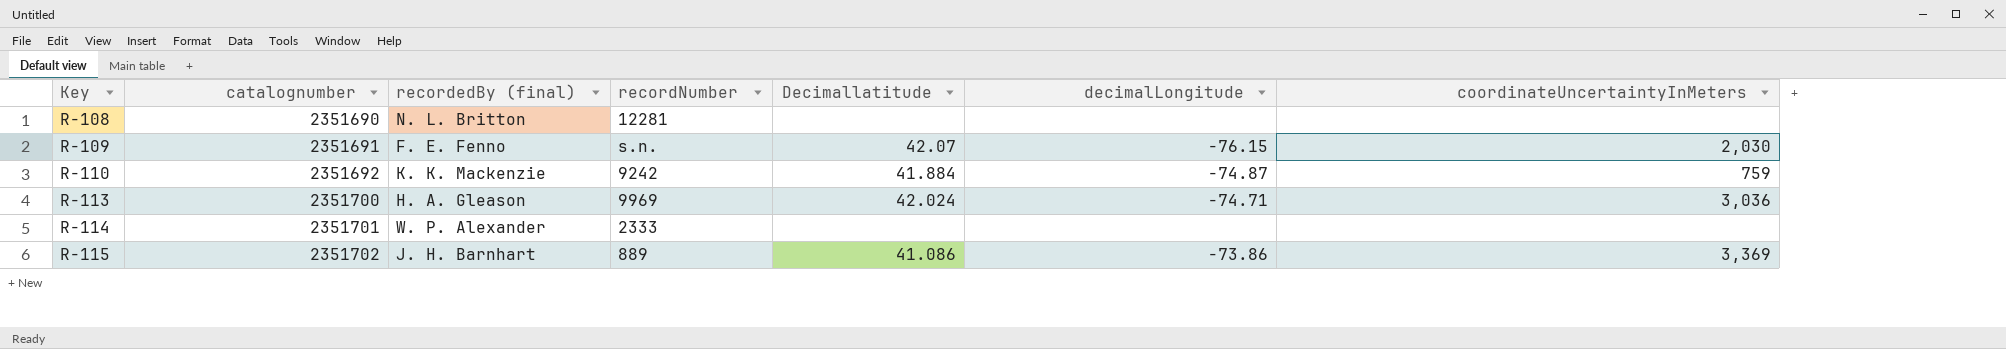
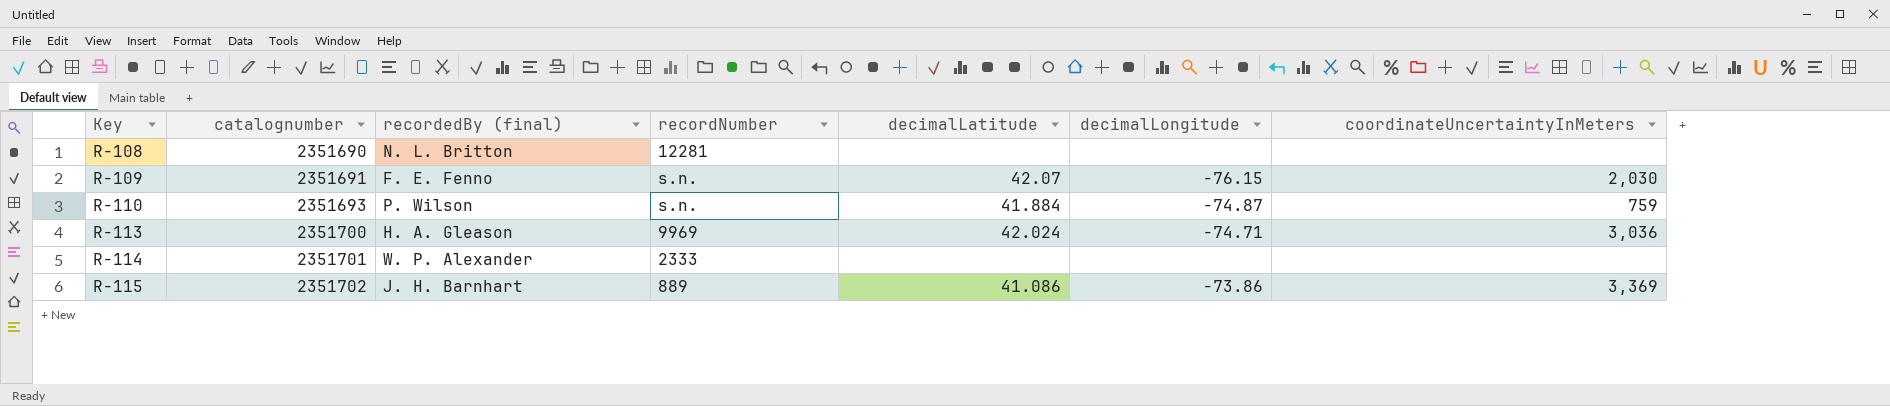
column name: Decimallatitude -> decimalLatitude
R-110 | catalognumber: 2351692 -> 2351693
R-110 | recordedBy (final): K. K. Mackenzie -> P. Wilson
R-110 | recordNumber: 9242 -> s.n.

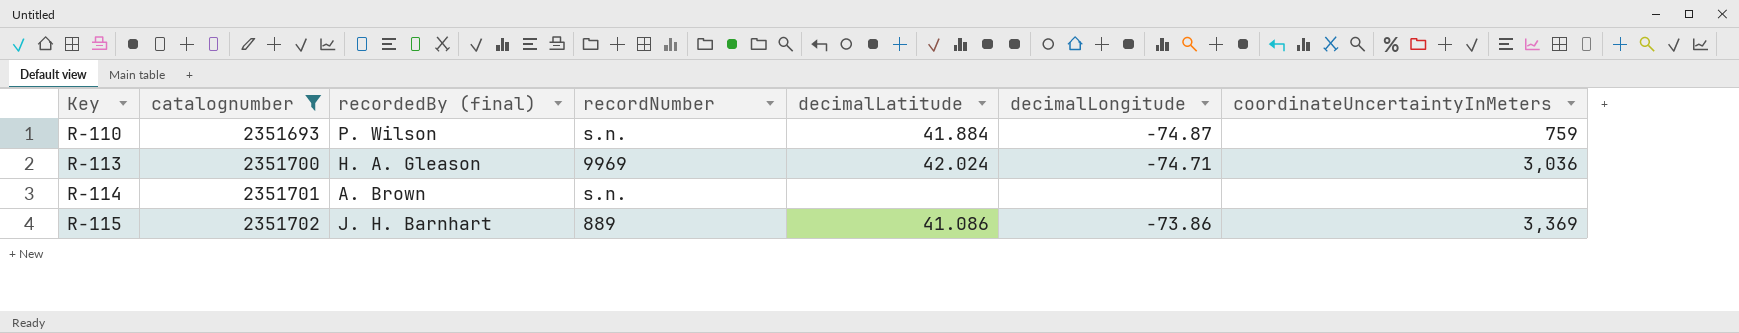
filter: none -> catalognumber >= 2351693
R-114 | recordedBy (final): W. P. Alexander -> A. Brown
R-114 | recordNumber: 2333 -> s.n.

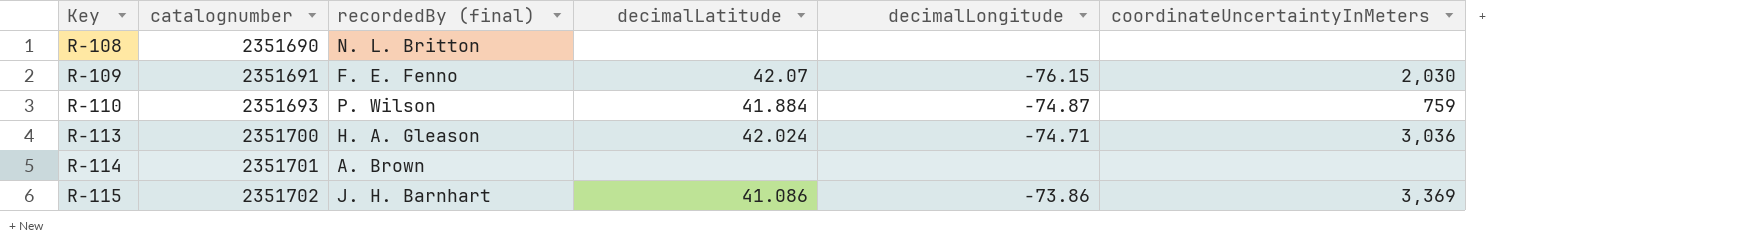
filter: catalognumber >= 2351693 -> none
column recordNumber | position: 4 -> none

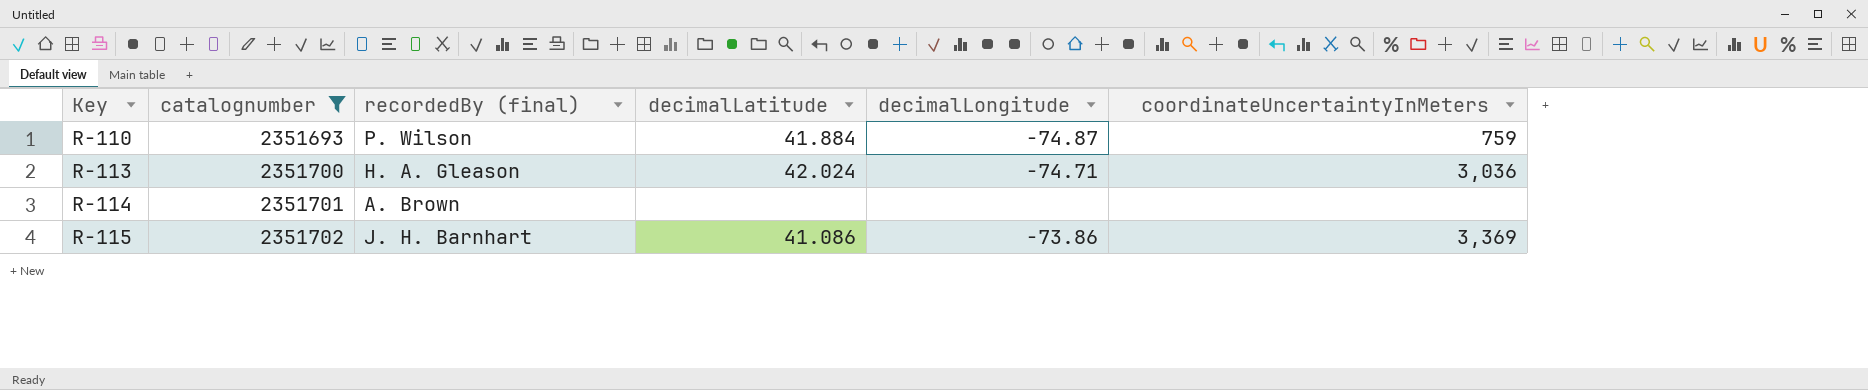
filter: none -> catalognumber >= 2351693

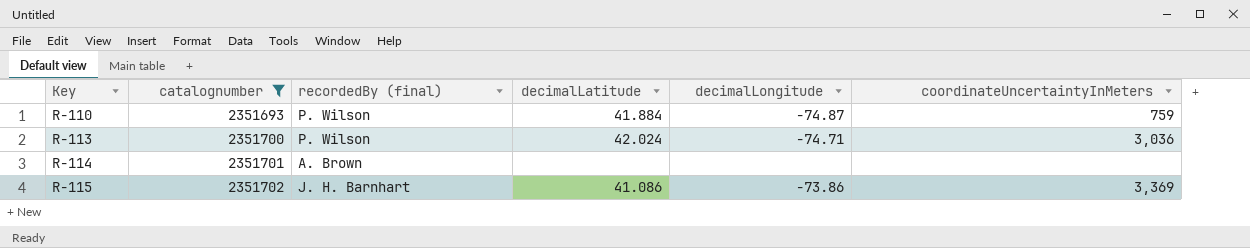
R-113 | recordedBy (final): H. A. Gleason -> P. Wilson

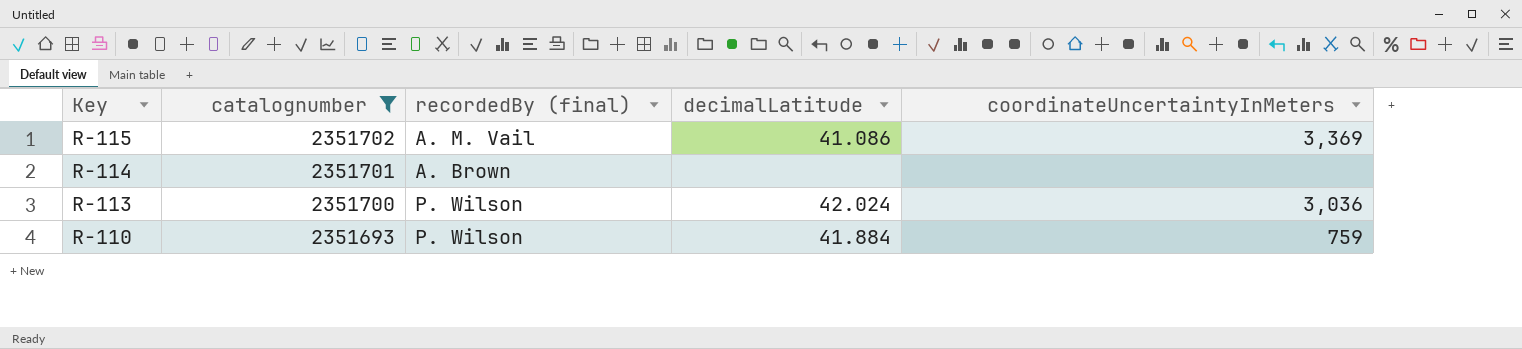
row order: Key ascending -> Key descending
column decimalLongitude | position: 5 -> none
R-115 | recordedBy (final): J. H. Barnhart -> A. M. Vail

